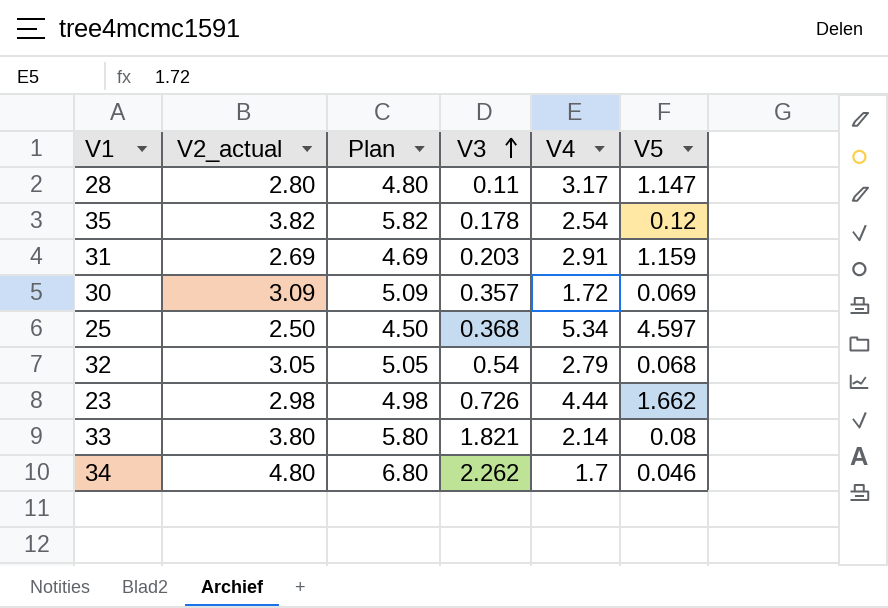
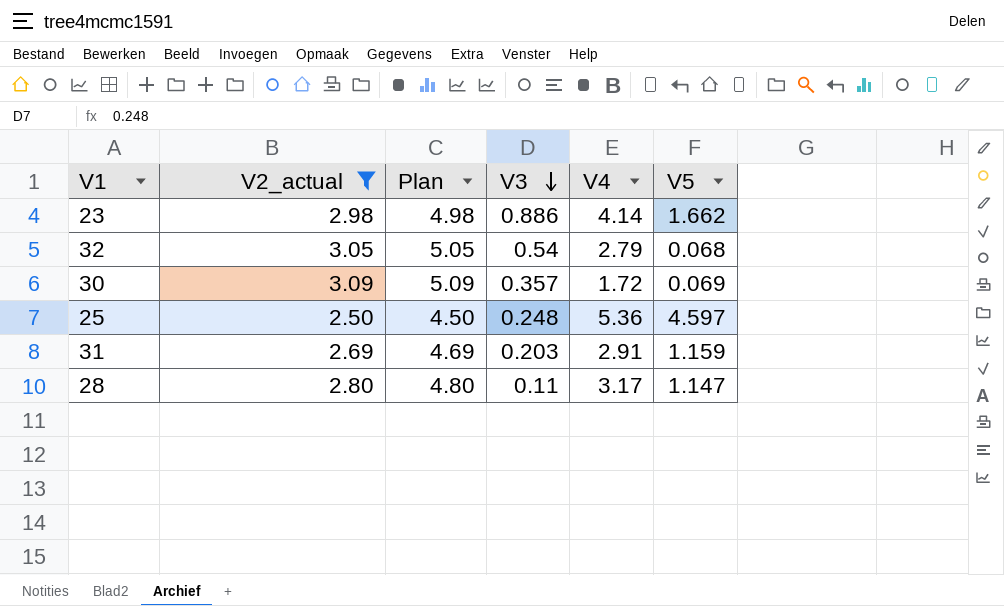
filter: none -> V2_actual <= 3.09
row order: V3 ascending -> V3 descending
23 | V3: 0.726 -> 0.886
23 | V4: 4.44 -> 4.14
25 | V3: 0.368 -> 0.248
25 | V4: 5.34 -> 5.36

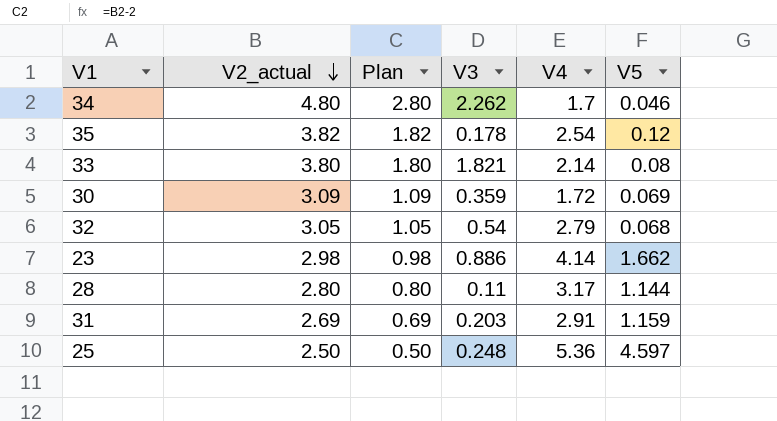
filter: V2_actual <= 3.09 -> none
row order: V3 descending -> V2_actual descending
column Plan | formula: [V2_actual] + 2 -> [V2_actual] - 2
30 | V3: 0.357 -> 0.359
28 | V5: 1.147 -> 1.144

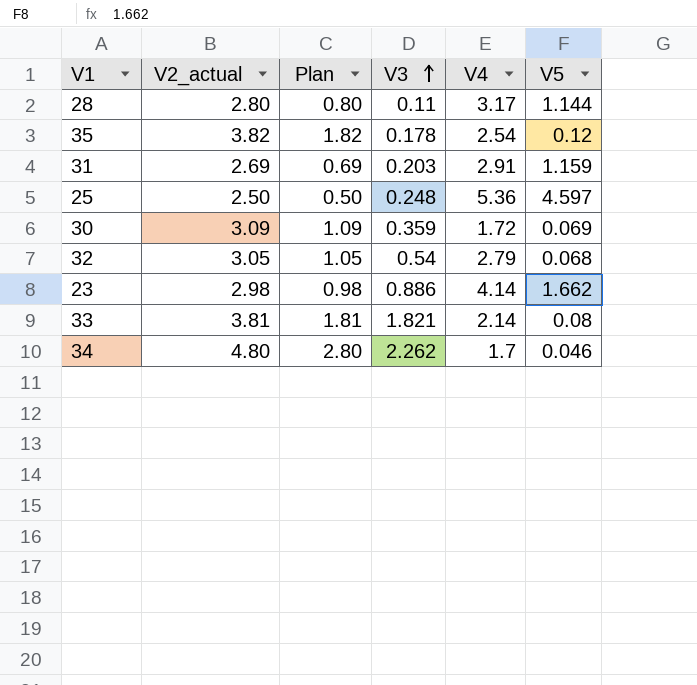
row order: V2_actual descending -> V3 ascending
33 | V2_actual: 3.80 -> 3.81
33 | Plan: 1.80 -> 1.81

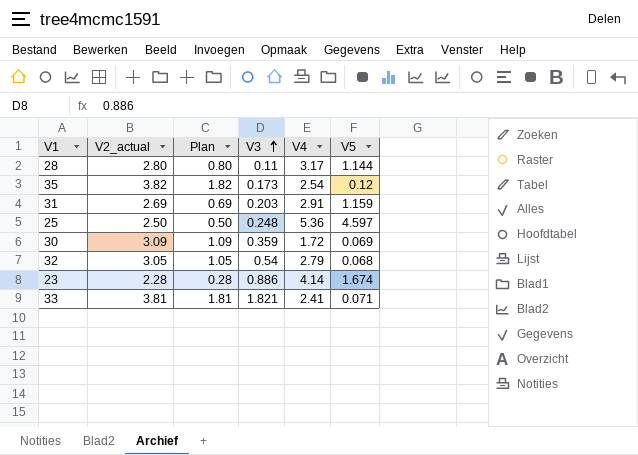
row 34: 4.80 | 2.80 | 2.262 | 1.7 | 0.046 -> none
35 | V3: 0.178 -> 0.173
23 | V2_actual: 2.98 -> 2.28
23 | Plan: 0.98 -> 0.28
23 | V5: 1.662 -> 1.674
33 | V4: 2.14 -> 2.41
33 | V5: 0.08 -> 0.071

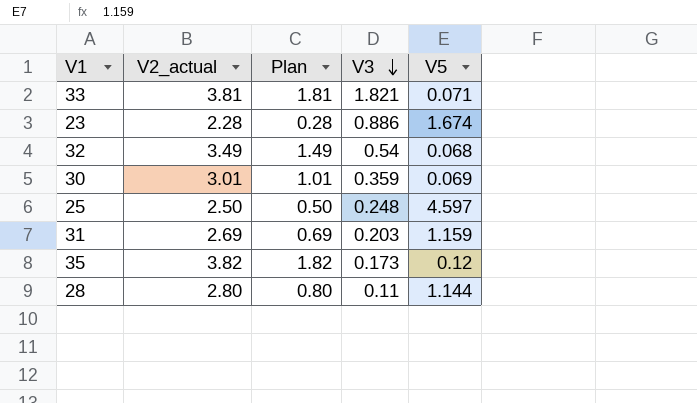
row order: V3 ascending -> V3 descending
column V4 | position: 5 -> none
32 | V2_actual: 3.05 -> 3.49
32 | Plan: 1.05 -> 1.49
30 | V2_actual: 3.09 -> 3.01
30 | Plan: 1.09 -> 1.01

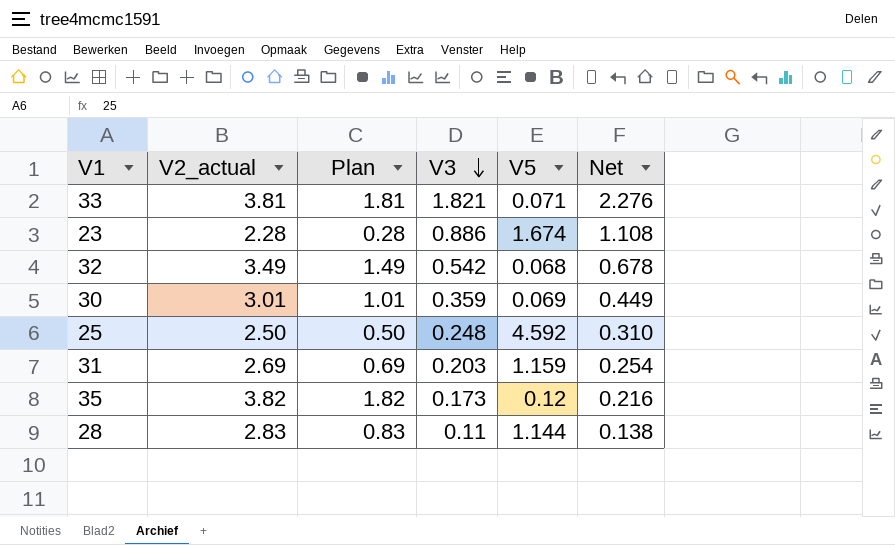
column Net | formula: none -> [V3] * 1.25
32 | V3: 0.54 -> 0.542
25 | V5: 4.597 -> 4.592
28 | V2_actual: 2.80 -> 2.83
28 | Plan: 0.80 -> 0.83

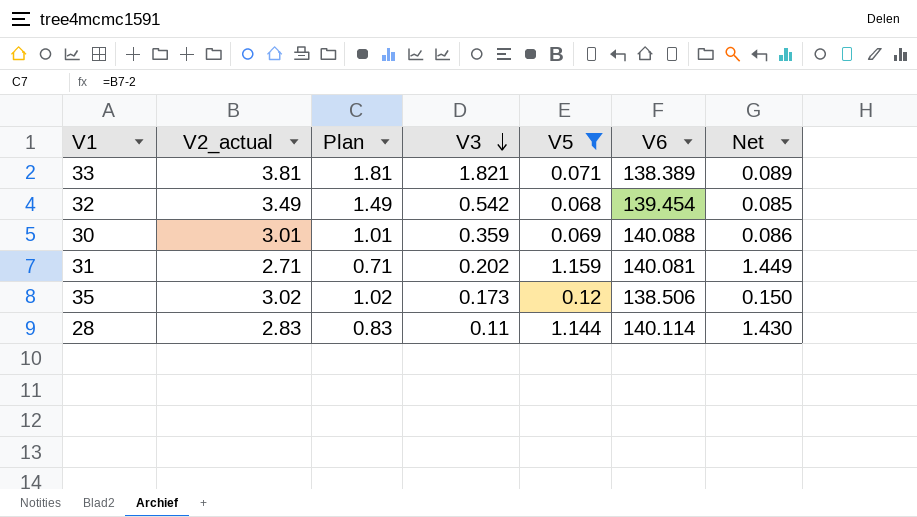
filter: none -> V5 <= 1.159
column V6 | position: none -> 6
column Net | formula: [V3] * 1.25 -> [V5] * 1.25
31 | V2_actual: 2.69 -> 2.71
31 | Plan: 0.69 -> 0.71
31 | V3: 0.203 -> 0.202
35 | V2_actual: 3.82 -> 3.02
35 | Plan: 1.82 -> 1.02

